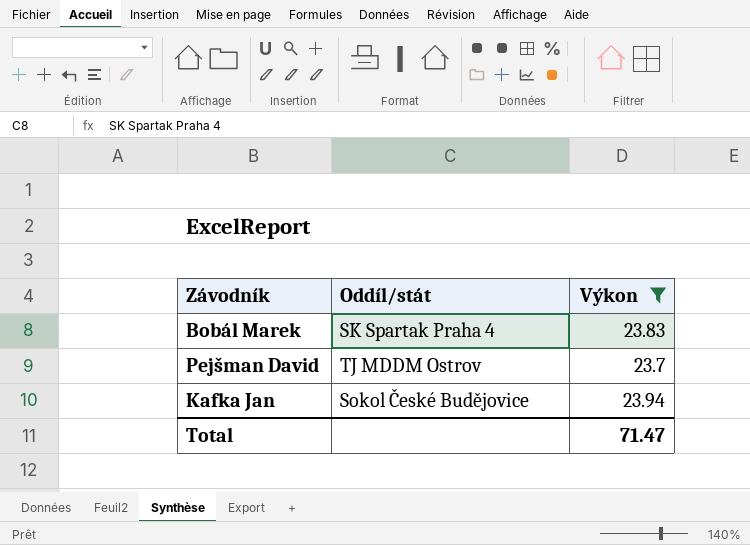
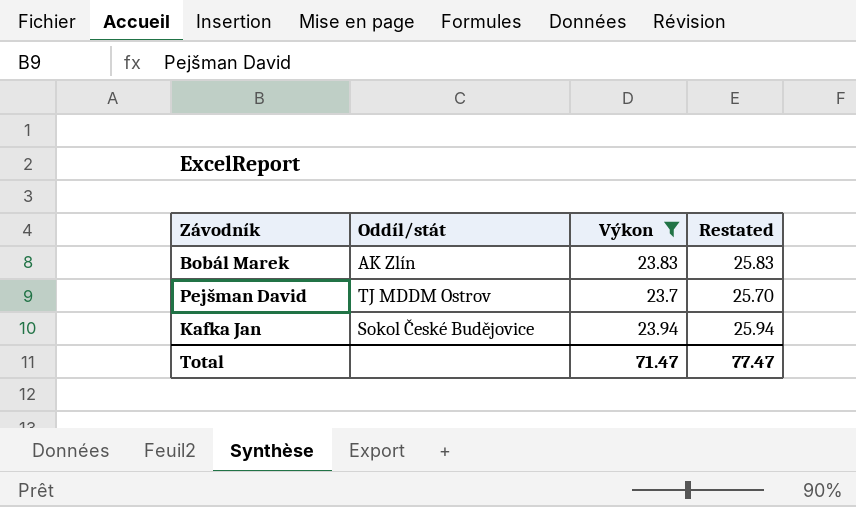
column Restated | formula: none -> [Výkon] + 2
Bobál Marek | Oddíl/stát: SK Spartak Praha 4 -> AK Zlín

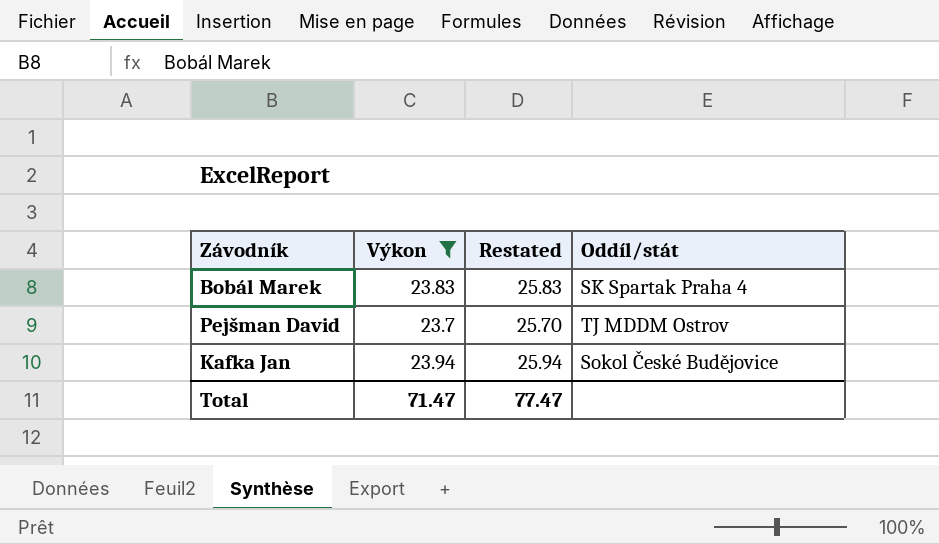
column Oddíl/stát | position: 2 -> 4
Bobál Marek | Oddíl/stát: AK Zlín -> SK Spartak Praha 4

